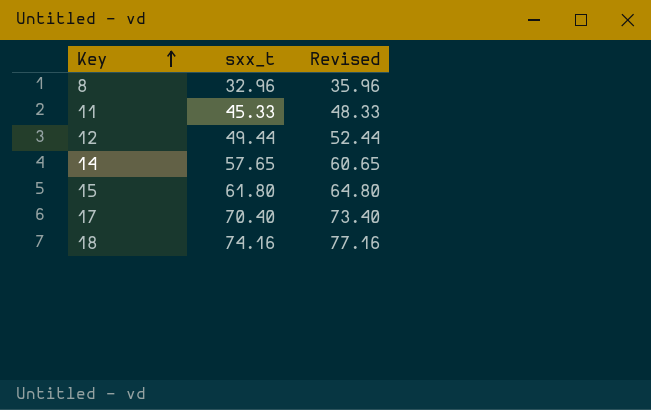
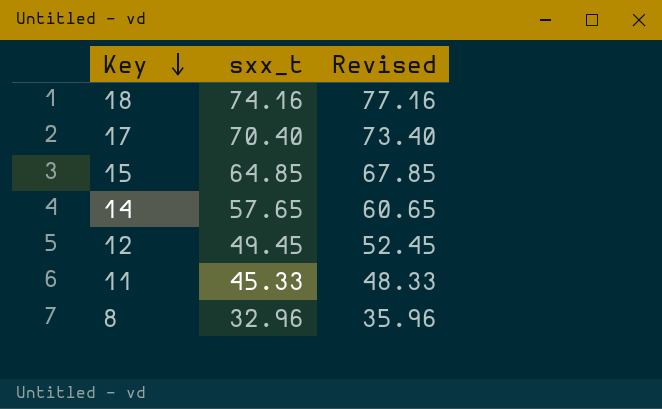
row order: Key ascending -> Key descending
15 | sxx_t: 61.80 -> 64.85
15 | Revised: 64.80 -> 67.85
12 | sxx_t: 49.44 -> 49.45
12 | Revised: 52.44 -> 52.45

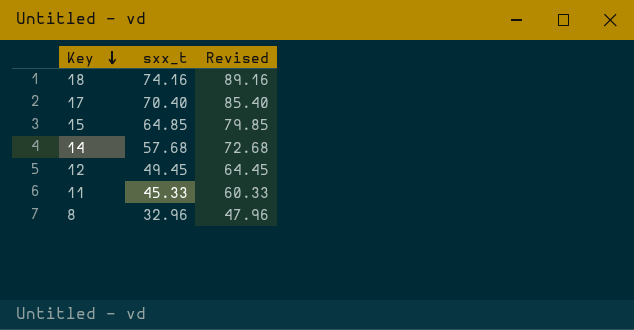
column Revised | formula: [sxx_t] + 3 -> [sxx_t] + 15
14 | sxx_t: 57.65 -> 57.68

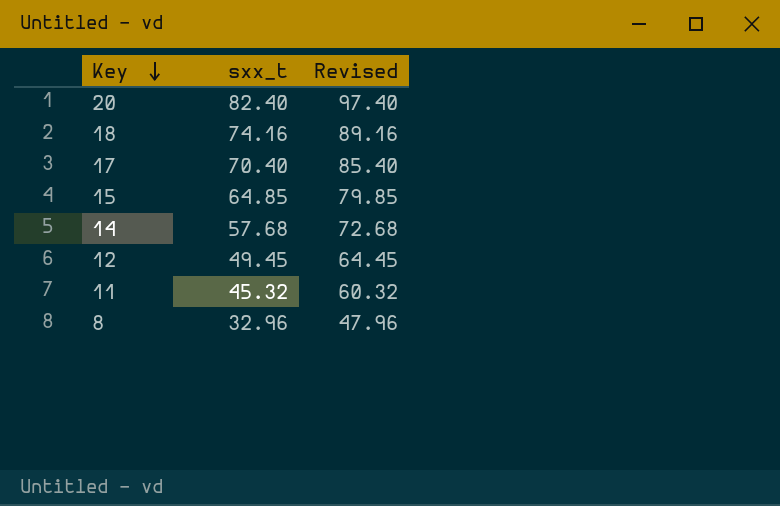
row 20: none -> 82.40 | 97.40
11 | sxx_t: 45.33 -> 45.32
11 | Revised: 60.33 -> 60.32

